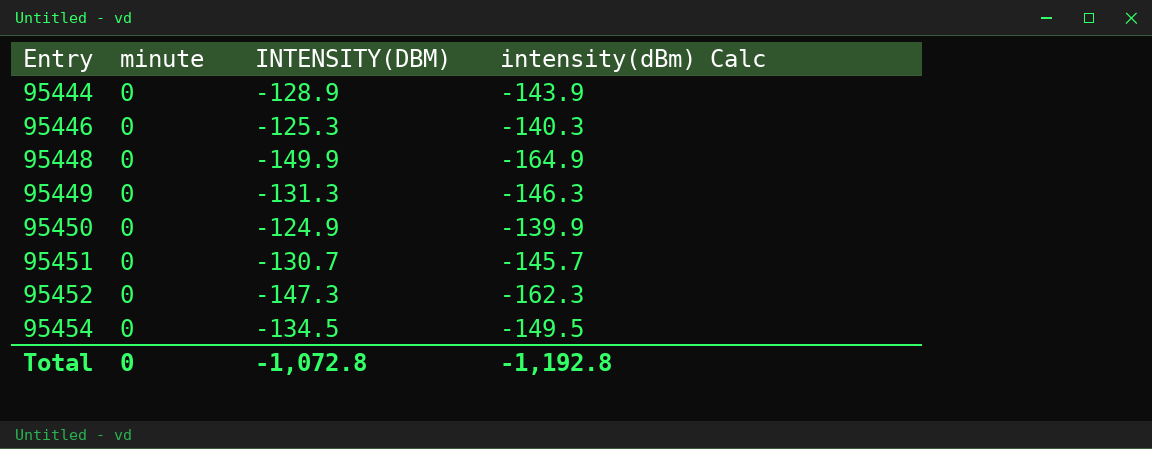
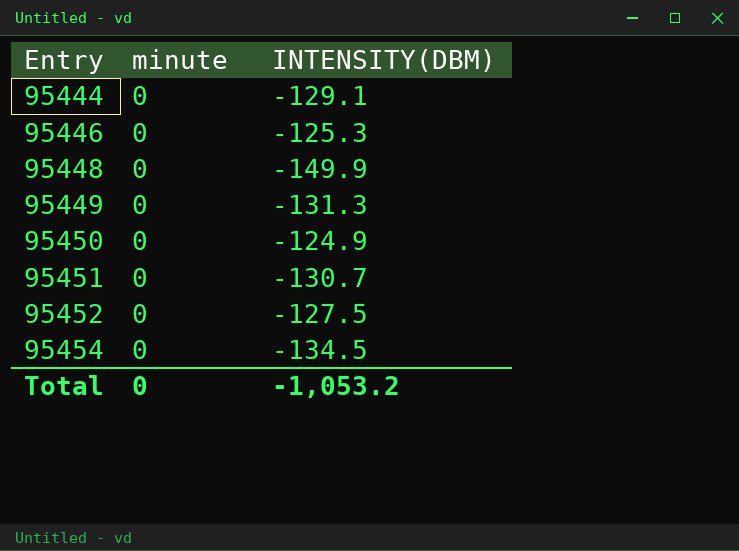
column intensity(dBm) Calc | formula: [INTENSITY(DBM)] - 15 -> none
95444 | INTENSITY(DBM): -128.9 -> -129.1
95452 | INTENSITY(DBM): -147.3 -> -127.5
Total | INTENSITY(DBM): -1,072.8 -> -1,053.2

